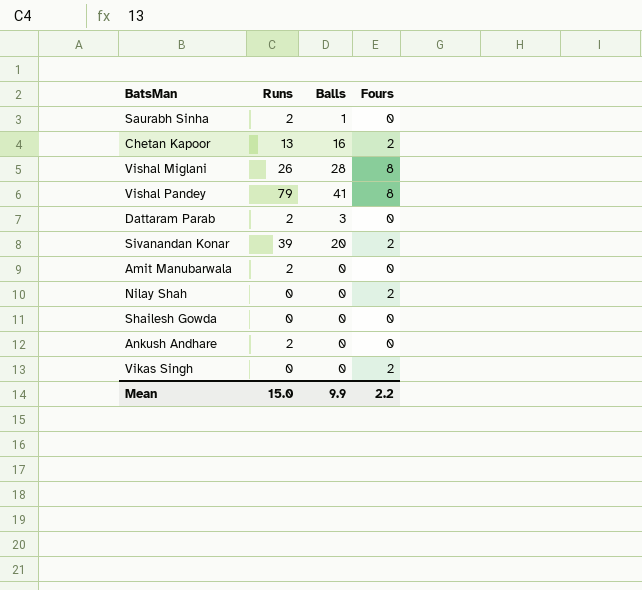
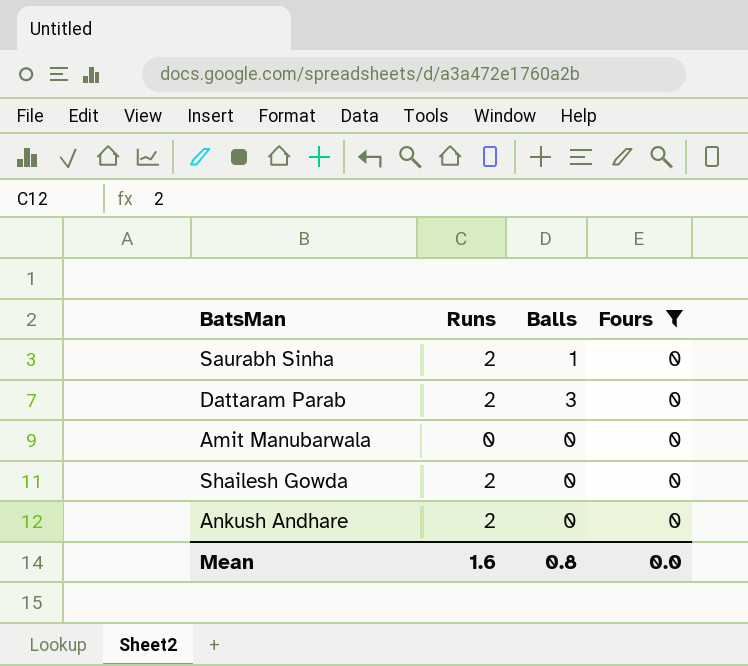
filter: none -> Fours = 0
Amit Manubarwala | Runs: 2 -> 0
Shailesh Gowda | Runs: 0 -> 2
Mean | Runs: 15.0 -> 1.6
Mean | Balls: 9.9 -> 0.8
Mean | Fours: 2.2 -> 0.0

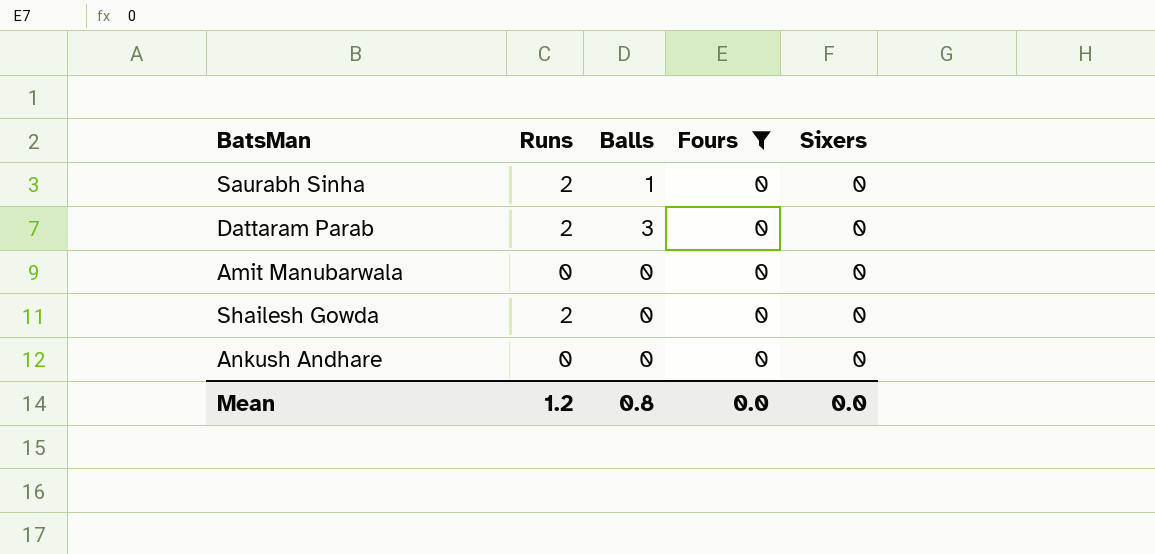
column Sixers | position: none -> 5
Ankush Andhare | Runs: 2 -> 0
Mean | Runs: 1.6 -> 1.2

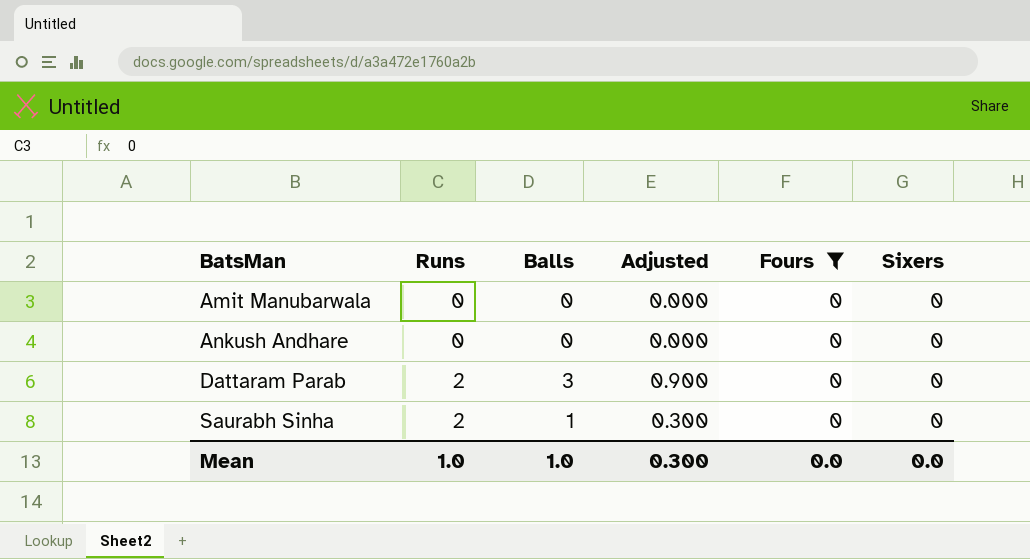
row order: none -> BatsMan ascending
column Adjusted | formula: none -> [Balls] * 0.3
row Shailesh Gowda: 2 | 0 | 0 | 0 -> none
Mean | Runs: 1.2 -> 1.0
Mean | Balls: 0.8 -> 1.0

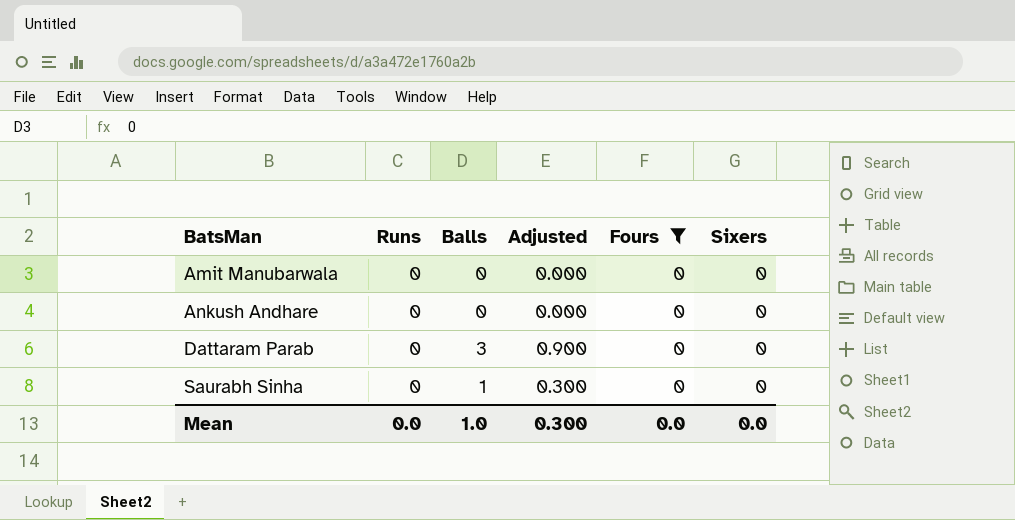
Dattaram Parab | Runs: 2 -> 0
Saurabh Sinha | Runs: 2 -> 0
Mean | Runs: 1.0 -> 0.0

